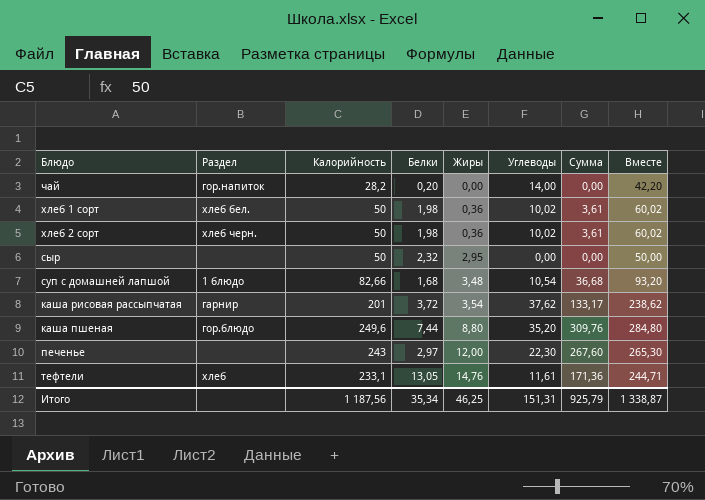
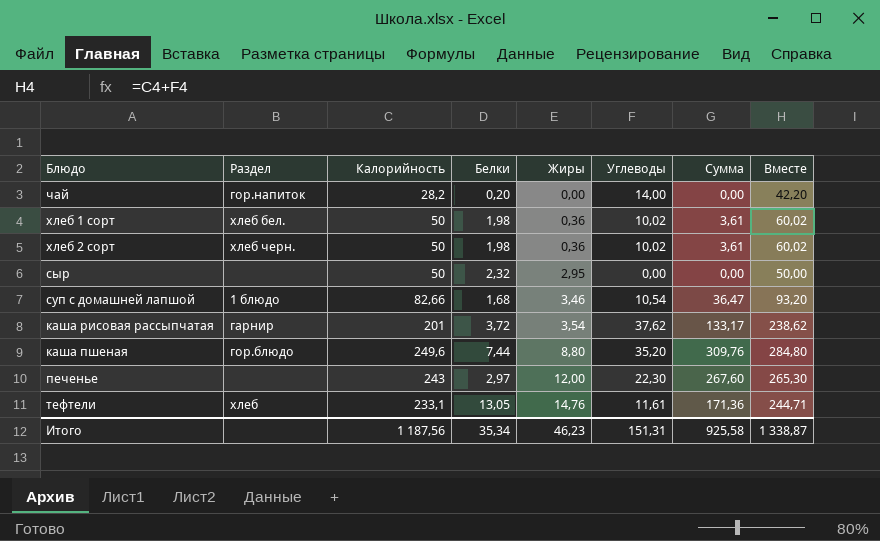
суп с домашней лапшой | Жиры: 3,48 -> 3,46
суп с домашней лапшой | Сумма: 36,68 -> 36,47
Итого | Жиры: 46,25 -> 46,23
Итого | Сумма: 925,79 -> 925,58

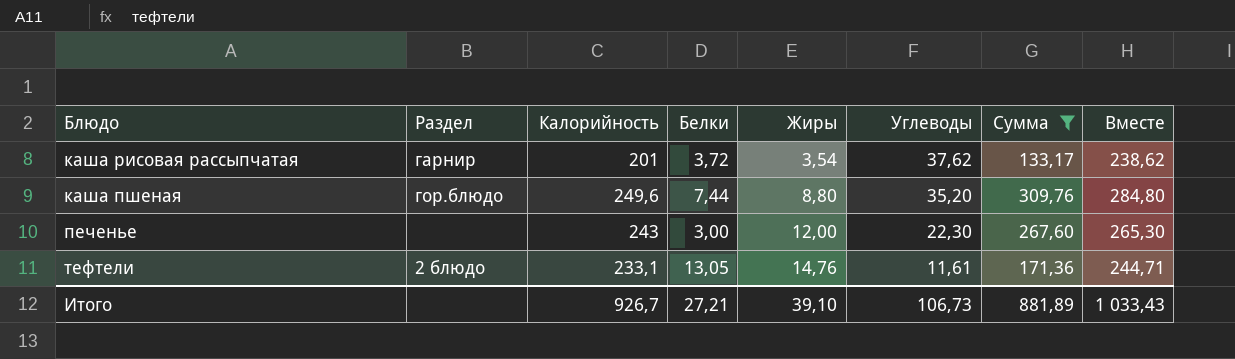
filter: none -> Сумма >= 133,17
печенье | Белки: 2,97 -> 3,00
тефтели | Раздел: хлеб -> 2 блюдо
Итого | Калорийность: 1 187,56 -> 926,7
Итого | Белки: 35,34 -> 27,21
Итого | Жиры: 46,23 -> 39,10
Итого | Углеводы: 151,31 -> 106,73
Итого | Сумма: 925,58 -> 881,89
Итого | Вместе: 1 338,87 -> 1 033,43

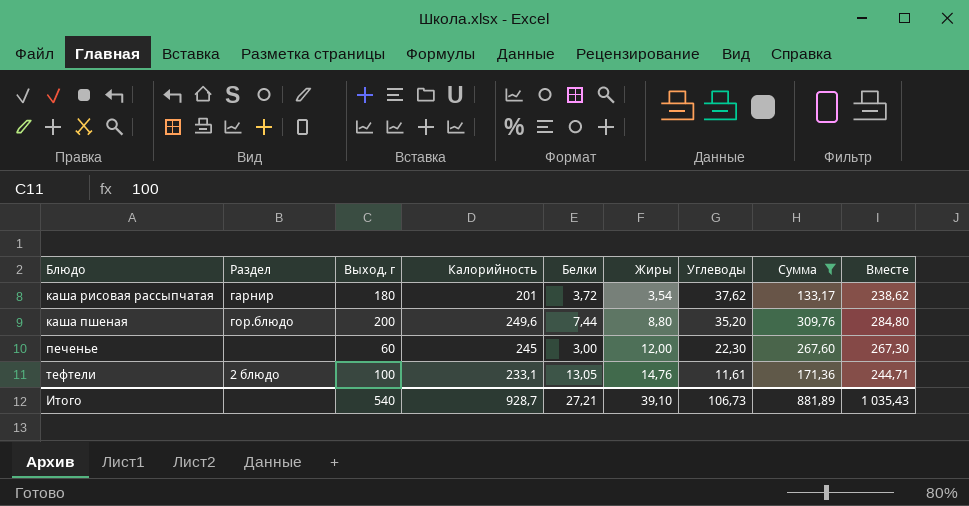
column Выход, г | position: none -> 3
печенье | Калорийность: 243 -> 245
печенье | Вместе: 265,30 -> 267,30
Итого | Калорийность: 926,7 -> 928,7
Итого | Вместе: 1 033,43 -> 1 035,43

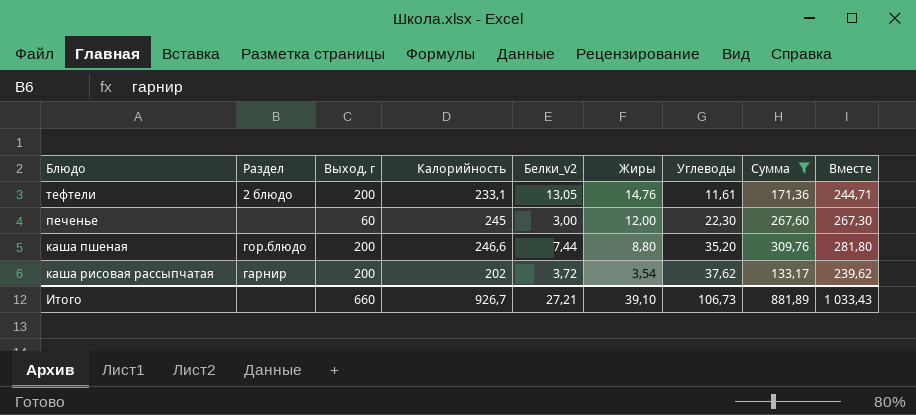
row order: Жиры ascending -> Жиры descending
column name: Белки -> Белки_v2
тефтели | Выход, г: 100 -> 200
каша пшеная | Калорийность: 249,6 -> 246,6
каша пшеная | Вместе: 284,80 -> 281,80
каша рисовая рассыпчатая | Выход, г: 180 -> 200
каша рисовая рассыпчатая | Калорийность: 201 -> 202
каша рисовая рассыпчатая | Вместе: 238,62 -> 239,62
Итого | Выход, г: 540 -> 660
Итого | Калорийность: 928,7 -> 926,7
Итого | Вместе: 1 035,43 -> 1 033,43

